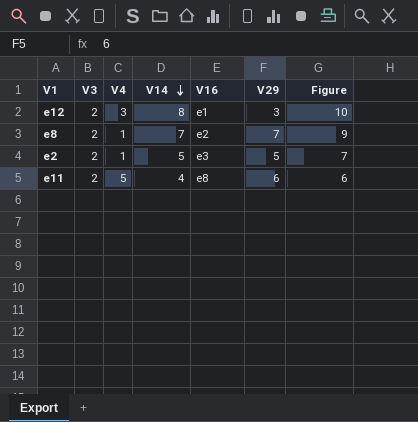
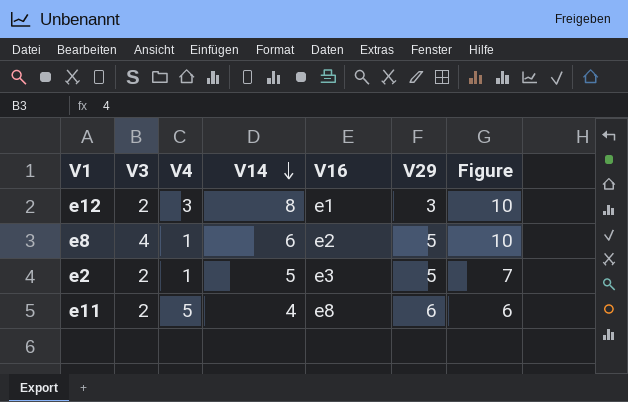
e8 | V3: 2 -> 4
e8 | V14: 7 -> 6
e8 | V29: 7 -> 5
e8 | Figure: 9 -> 10

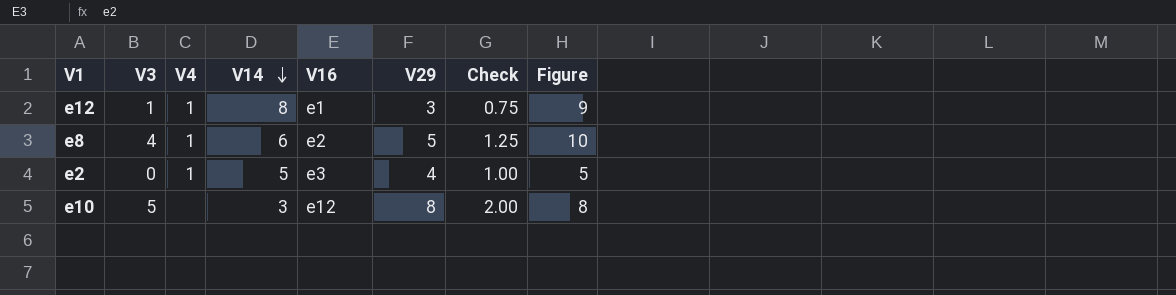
column Check | formula: none -> [V29] * 0.25
row e11: 2 | 5 | 4 | e8 | 6 | 6 -> none
e12 | V3: 2 -> 1
e12 | V4: 3 -> 1
e12 | Figure: 10 -> 9
e2 | V3: 2 -> 0
e2 | V29: 5 -> 4
e2 | Figure: 7 -> 5
row e10: none -> 5 | none | 3 | e12 | 8 | 2.00 | 8

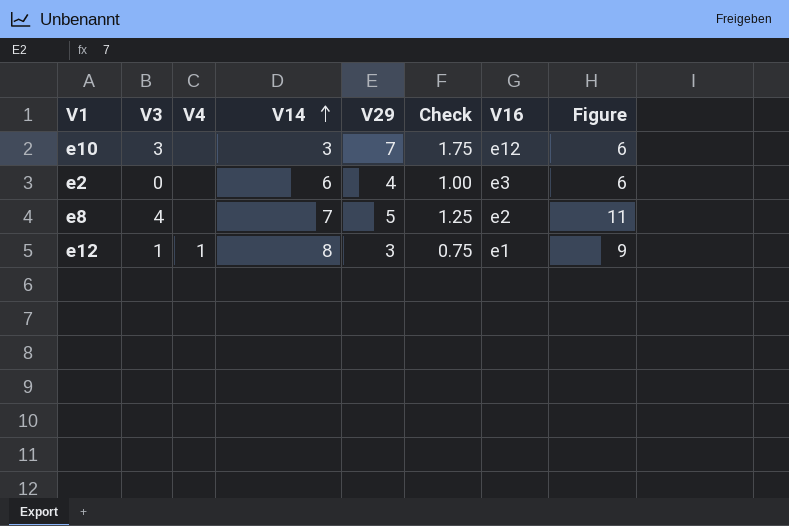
row order: V14 descending -> V14 ascending
column V16 | position: 5 -> 7
e10 | V3: 5 -> 3
e10 | V29: 8 -> 7
e10 | Check: 2.00 -> 1.75
e10 | Figure: 8 -> 6
e2 | V4: 1 -> none
e2 | V14: 5 -> 6
e2 | Figure: 5 -> 6
e8 | V4: 1 -> none
e8 | V14: 6 -> 7
e8 | Figure: 10 -> 11

